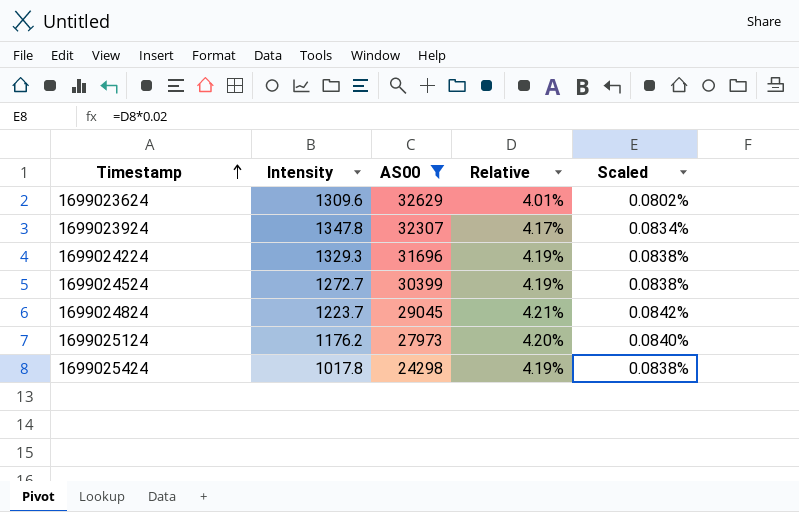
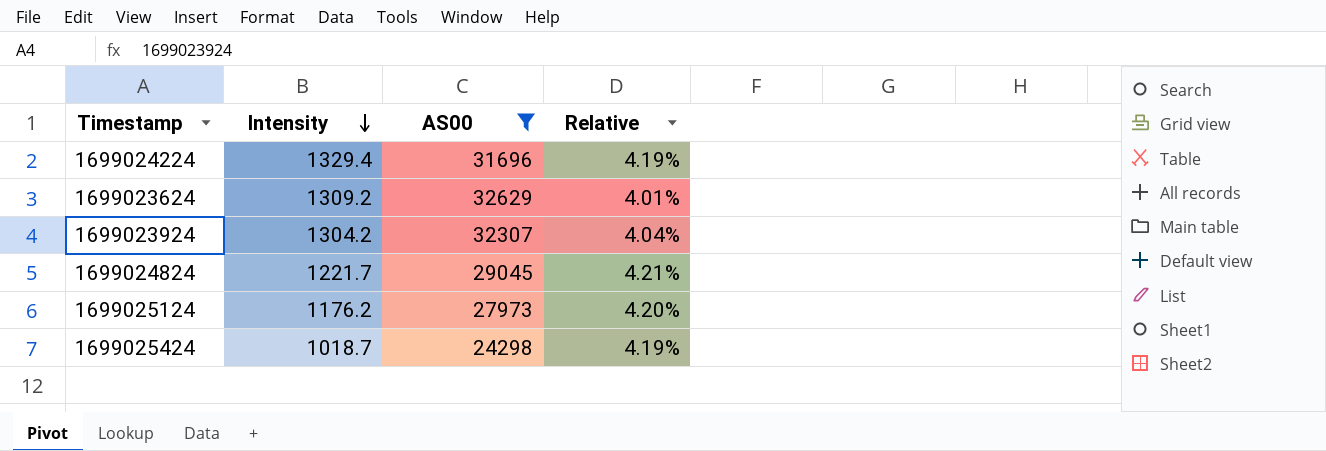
row order: Timestamp ascending -> Intensity descending
column Scaled | formula: [Relative] * 0.02 -> none
row 1699024524: 1272.7 | 30399 | 4.19% | 0.0838% -> none
1699024224 | Intensity: 1329.3 -> 1329.4
1699023624 | Intensity: 1309.6 -> 1309.2
1699023924 | Intensity: 1347.8 -> 1304.2
1699023924 | Relative: 4.17% -> 4.04%
1699024824 | Intensity: 1223.7 -> 1221.7
1699025424 | Intensity: 1017.8 -> 1018.7

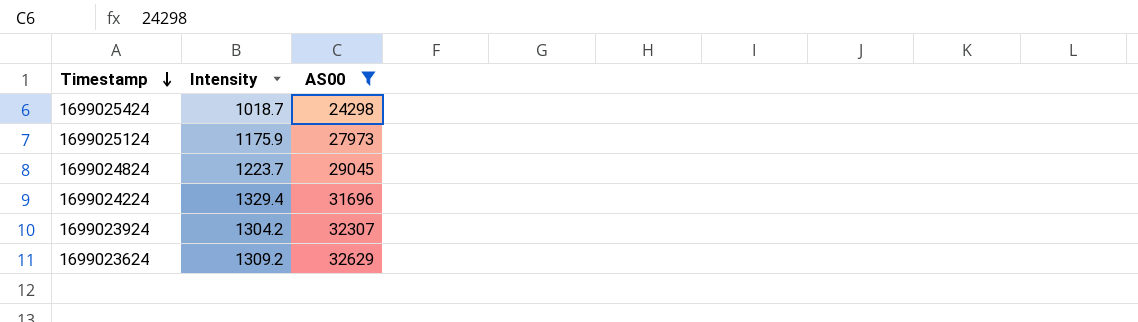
row order: Intensity descending -> Timestamp descending
column Relative | formula: [Intensity] / [AS00] -> none
1699025124 | Intensity: 1176.2 -> 1175.9
1699024824 | Intensity: 1221.7 -> 1223.7

